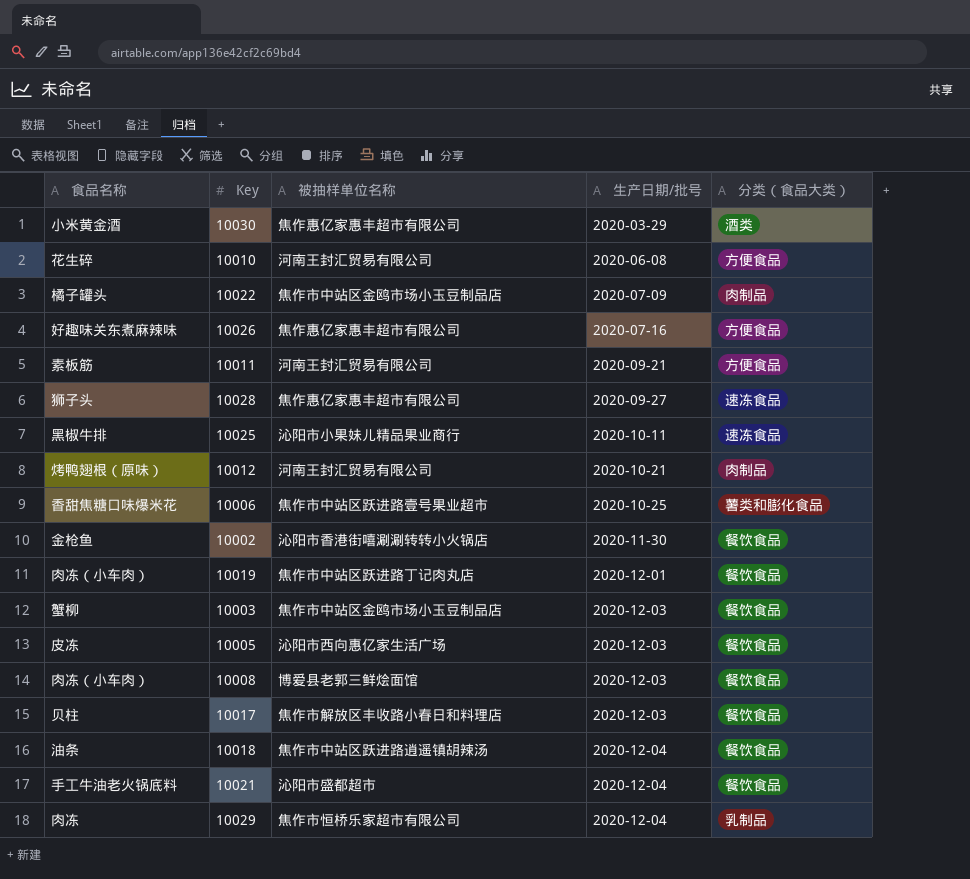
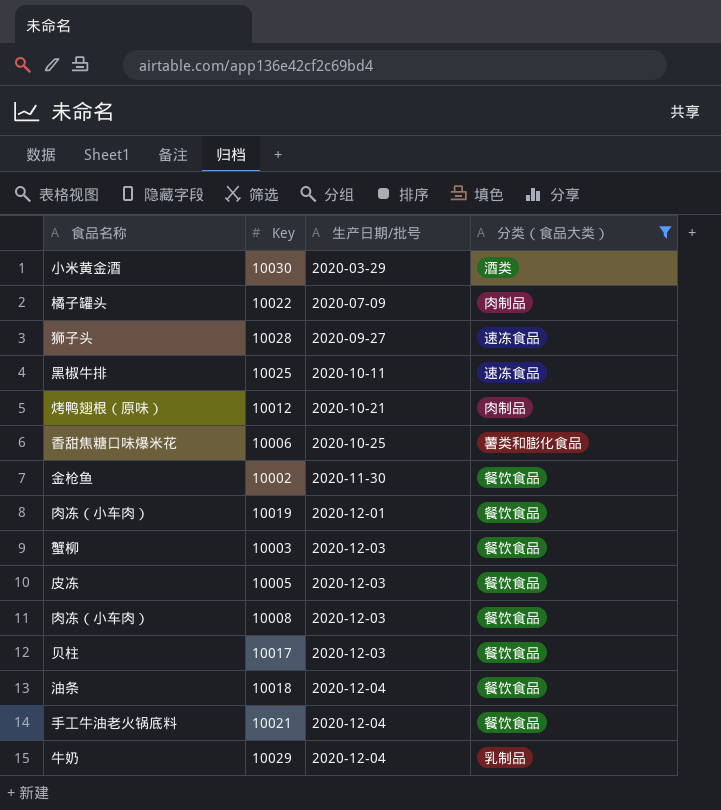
filter: none -> 分类（食品大类） != 方便食品
column 被抽样单位名称 | position: 3 -> none
10029 | 食品名称: 肉冻 -> 牛奶

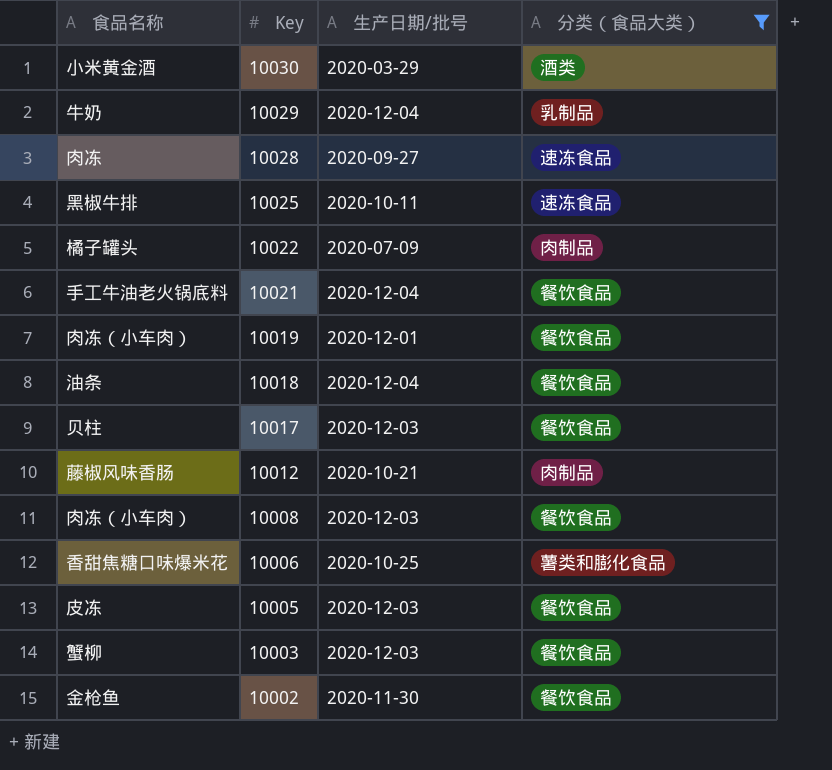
row order: 生产日期/批号 ascending -> Key descending
10028 | 食品名称: 狮子头 -> 肉冻
10012 | 食品名称: 烤鸭翅根（原味） -> 藤椒风味香肠

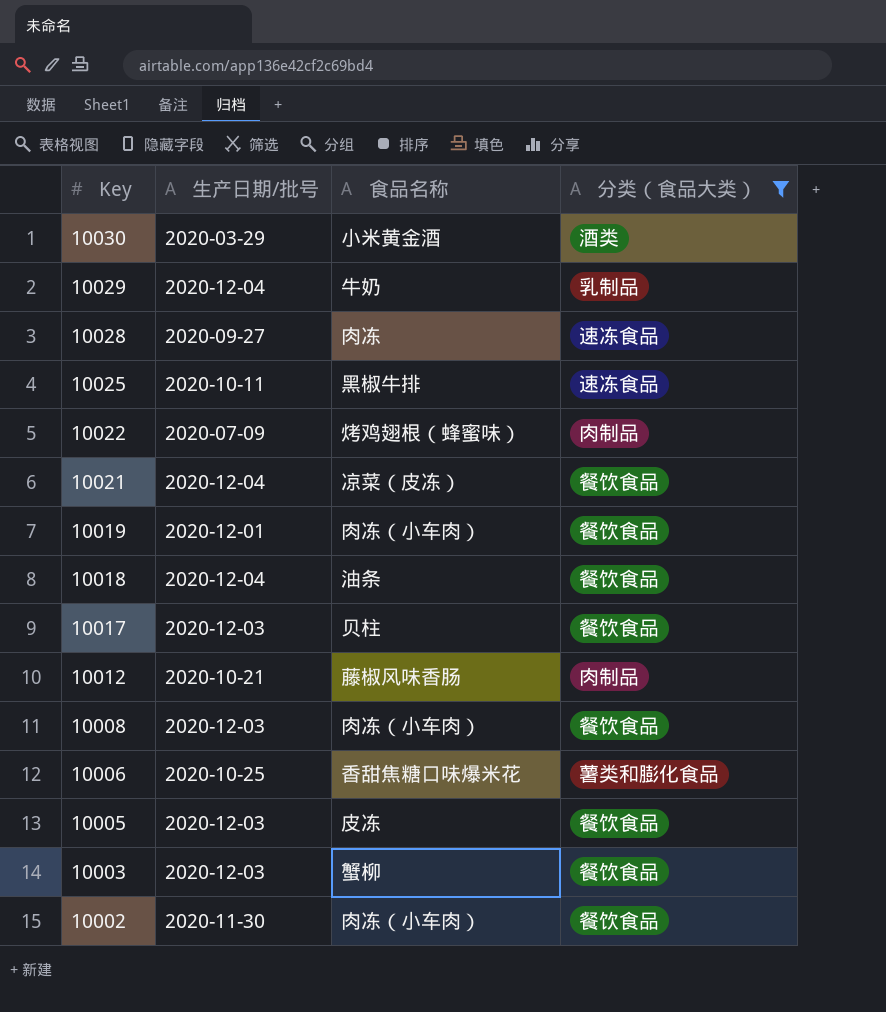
column 食品名称 | position: 1 -> 3
10022 | 食品名称: 橘子罐头 -> 烤鸡翅根（蜂蜜味）
10021 | 食品名称: 手工牛油老火锅底料 -> 凉菜（皮冻）
10002 | 食品名称: 金枪鱼 -> 肉冻（小车肉）

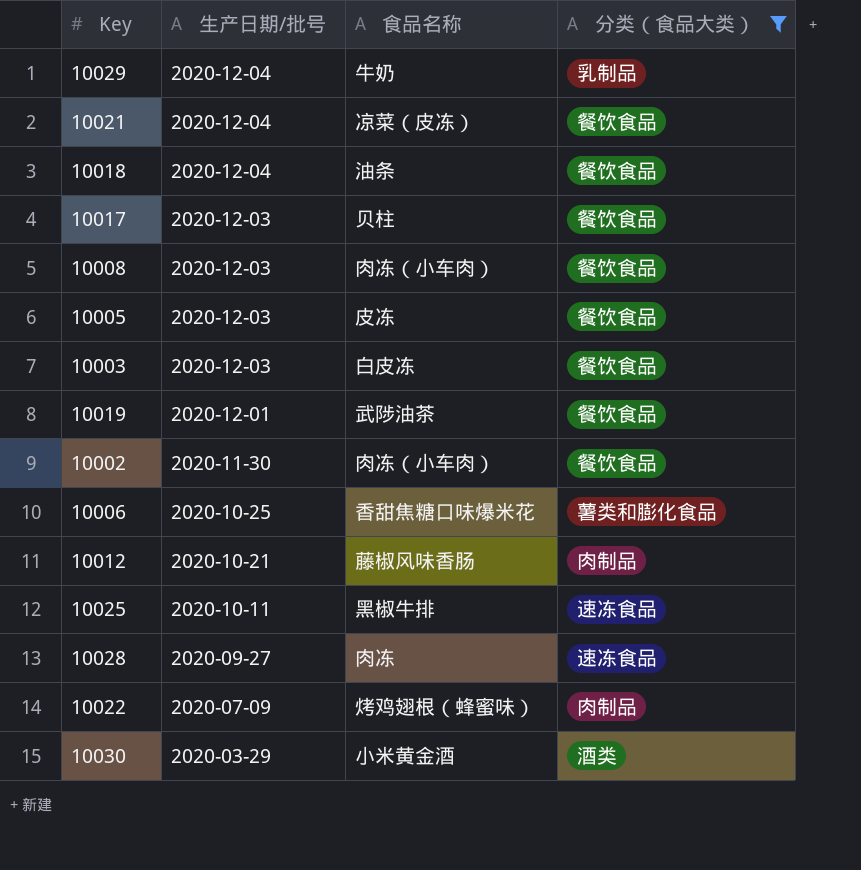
row order: Key descending -> 生产日期/批号 descending
10003 | 食品名称: 蟹柳 -> 白皮冻
10019 | 食品名称: 肉冻（小车肉） -> 武陟油茶

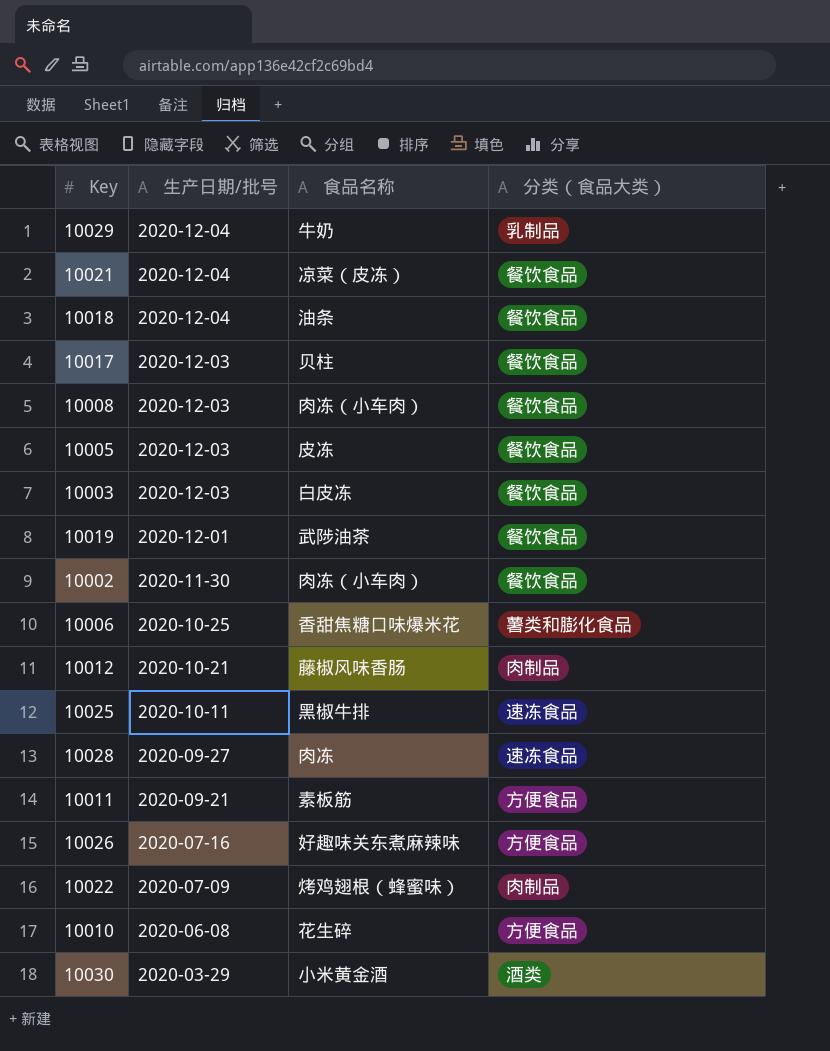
filter: 分类（食品大类） != 方便食品 -> none

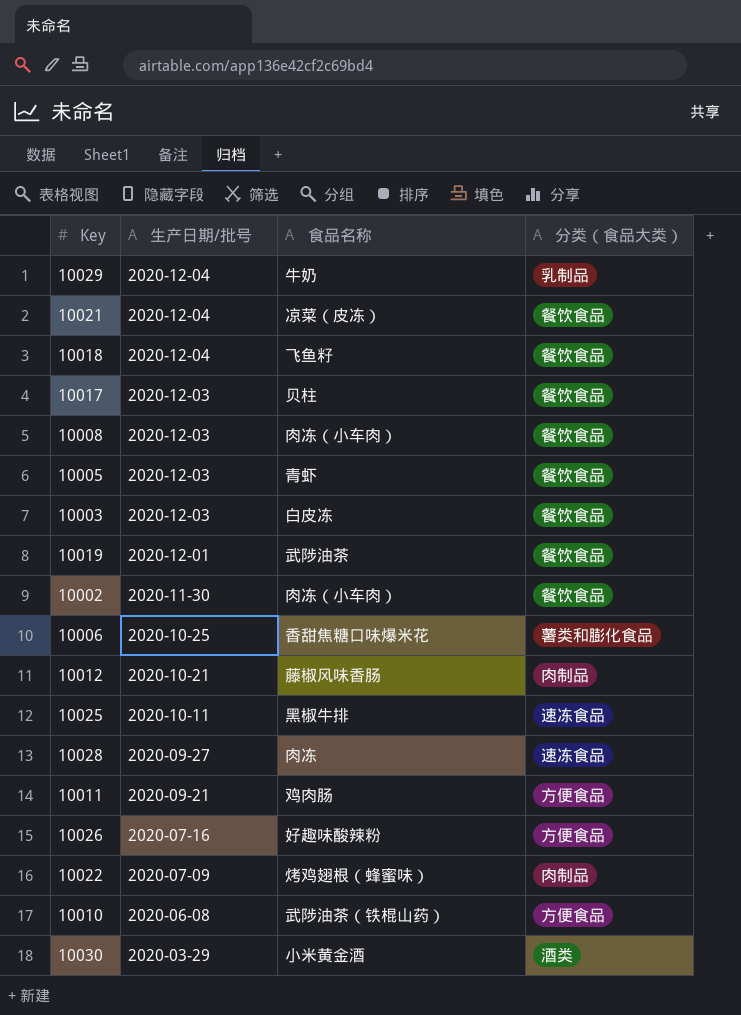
10018 | 食品名称: 油条 -> 飞鱼籽
10005 | 食品名称: 皮冻 -> 青虾
10011 | 食品名称: 素板筋 -> 鸡肉肠
10026 | 食品名称: 好趣味关东煮麻辣味 -> 好趣味酸辣粉
10010 | 食品名称: 花生碎 -> 武陟油茶（铁棍山药）

